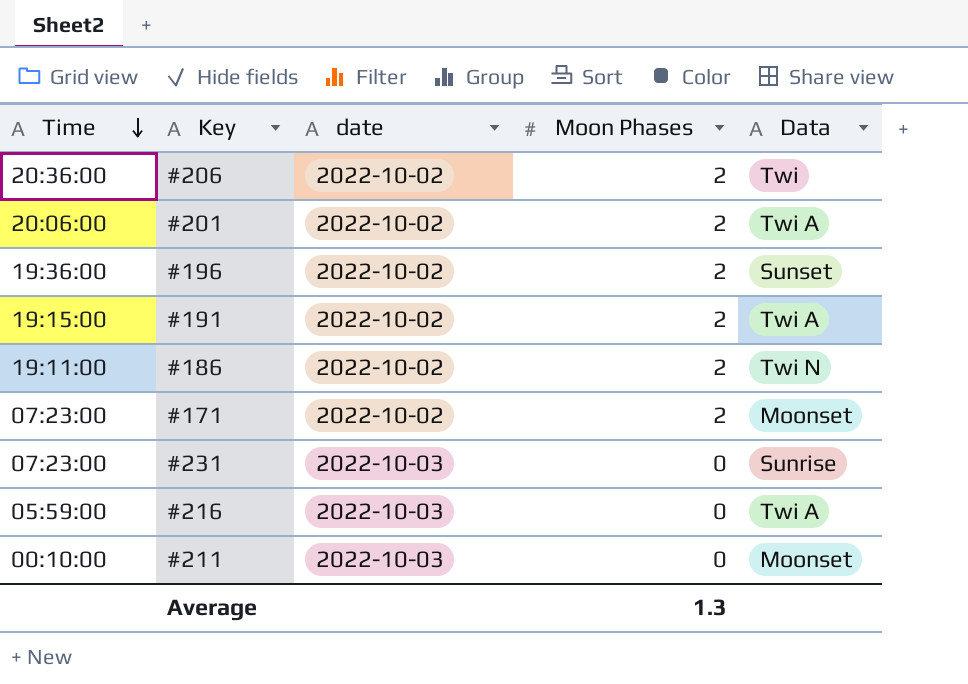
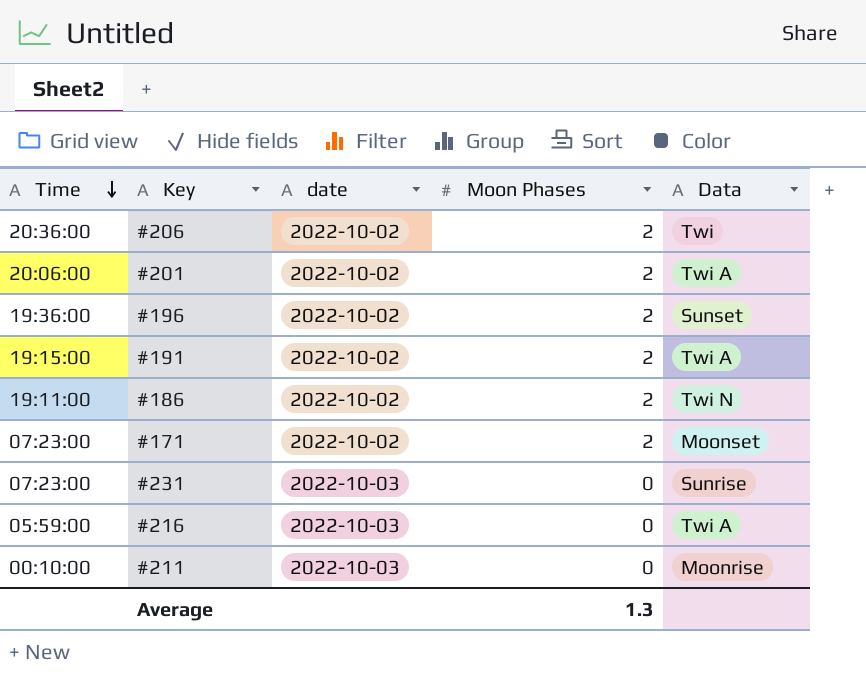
#211 | Data: Moonset -> Moonrise

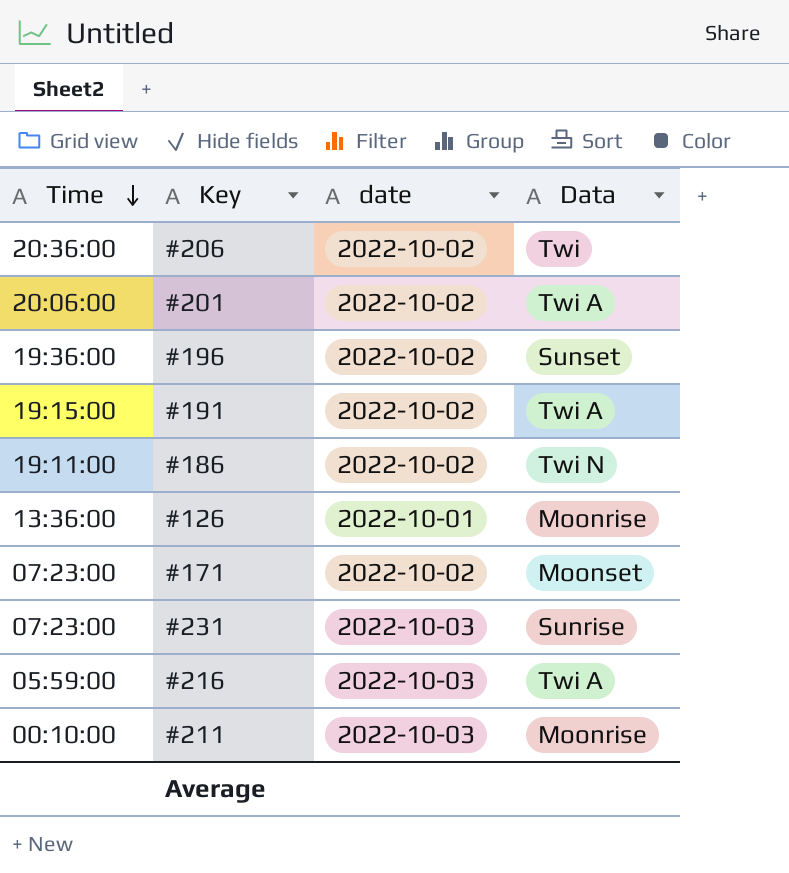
column Moon Phases | position: 4 -> none
row #126: none -> 13:36:00 | 2022-10-01 | Moonrise

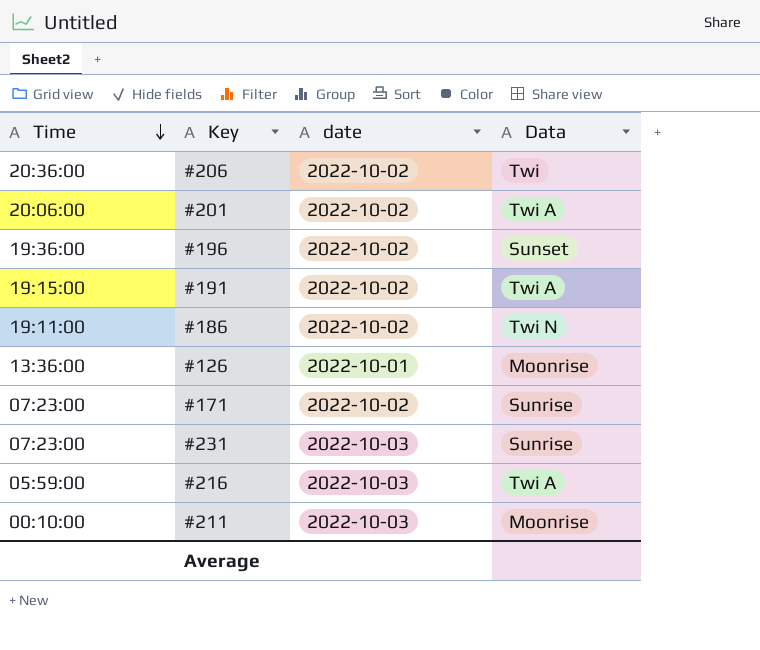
#171 | Data: Moonset -> Sunrise

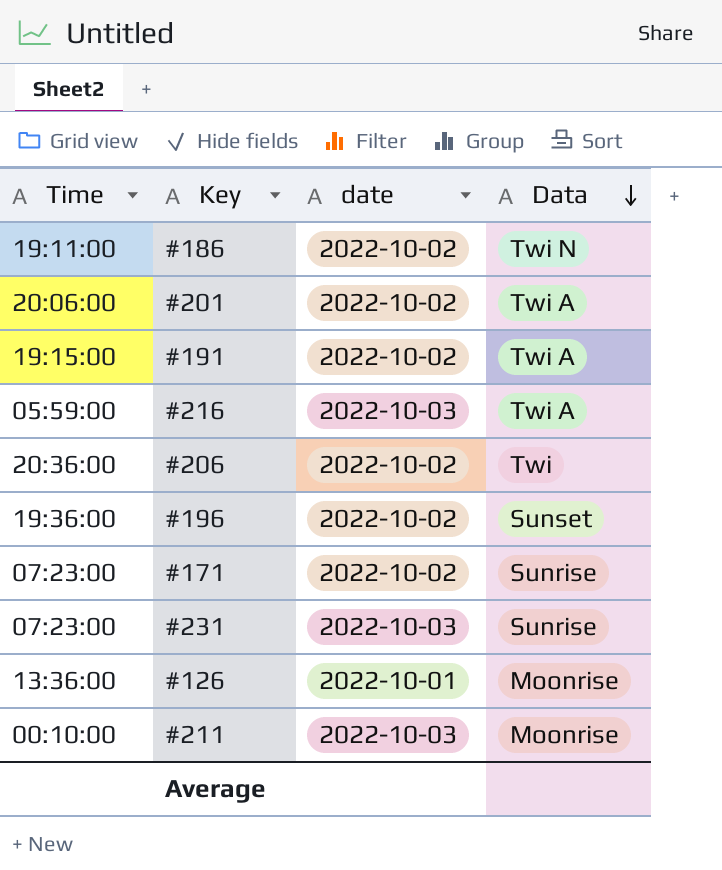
row order: Time descending -> Data descending

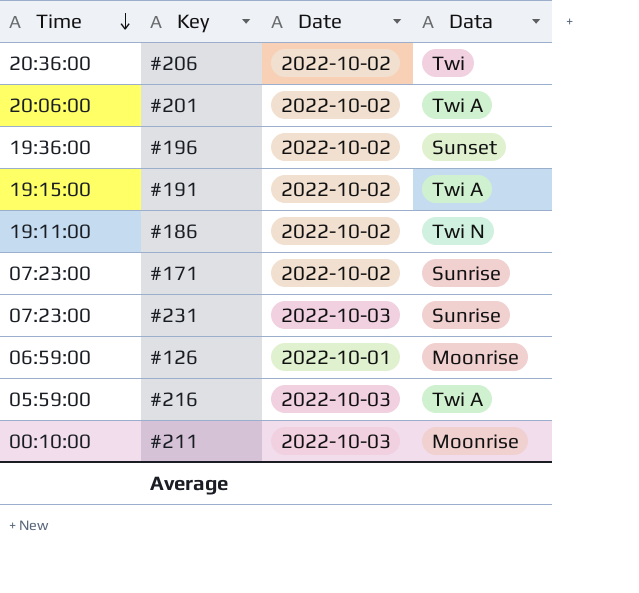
row order: Data descending -> Time descending
column name: date -> Date
#126 | Time: 13:36:00 -> 06:59:00

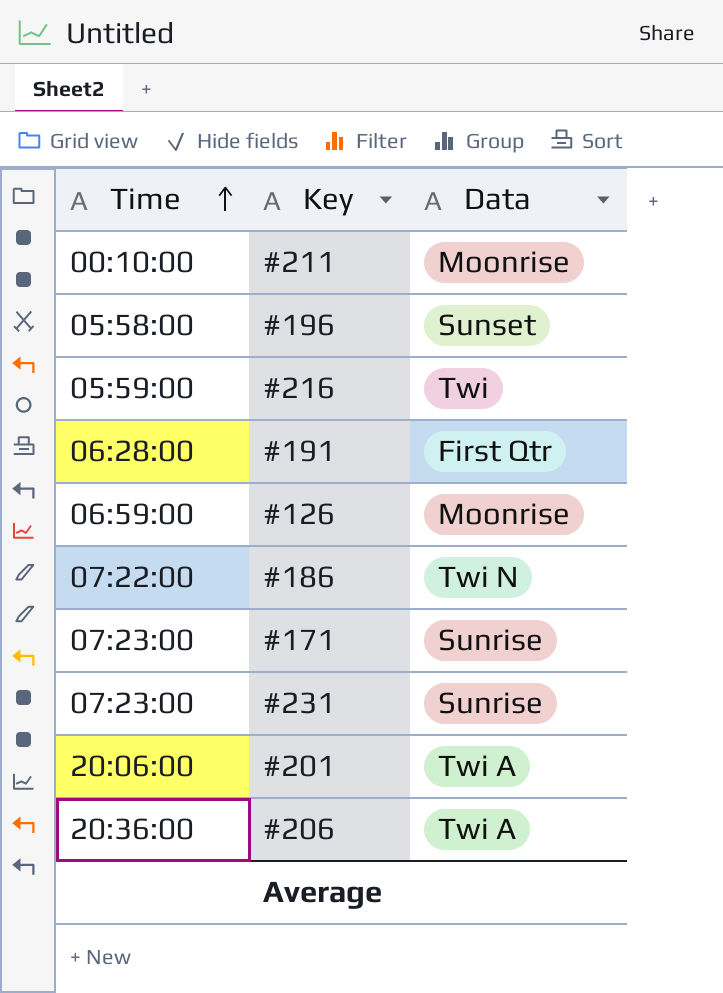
row order: Time descending -> Time ascending
column Date | position: 3 -> none
#196 | Time: 19:36:00 -> 05:58:00
#216 | Data: Twi A -> Twi
#191 | Time: 19:15:00 -> 06:28:00
#191 | Data: Twi A -> First Qtr
#186 | Time: 19:11:00 -> 07:22:00
#206 | Data: Twi -> Twi A

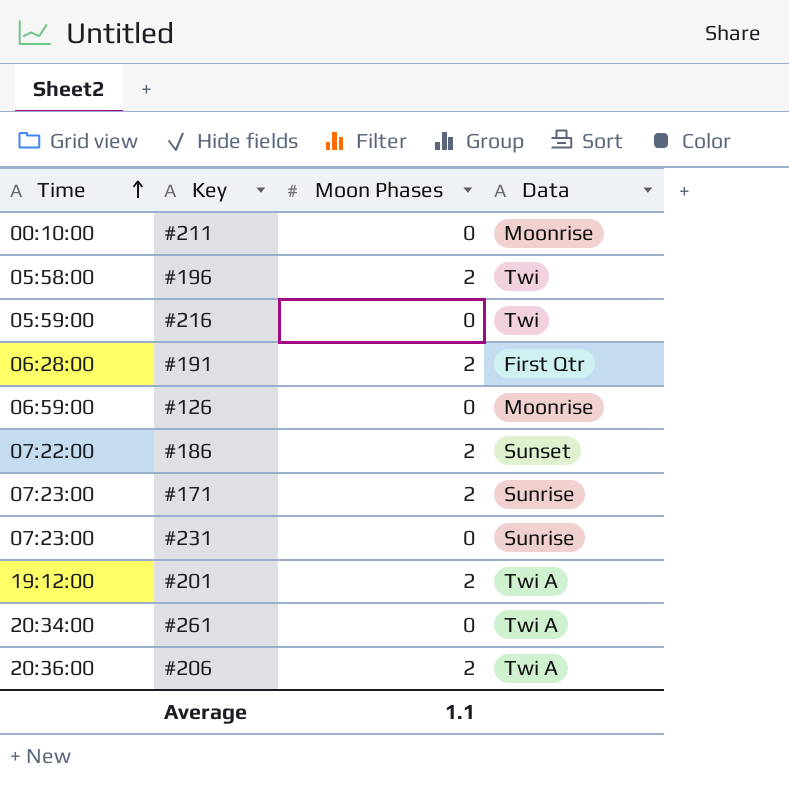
column Moon Phases | position: none -> 3
#196 | Data: Sunset -> Twi
#186 | Data: Twi N -> Sunset
#201 | Time: 20:06:00 -> 19:12:00
row #261: none -> 20:34:00 | 0 | Twi A

